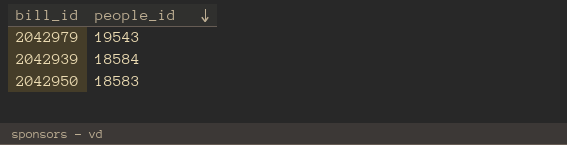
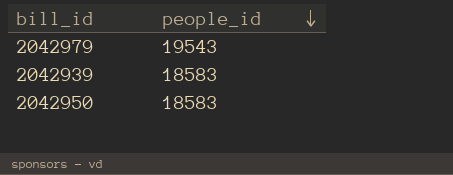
2042939 | people_id: 18584 -> 18583

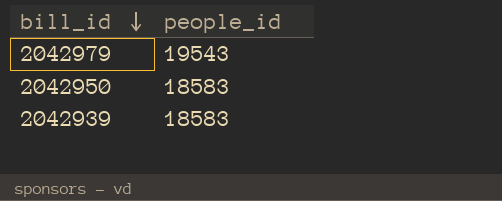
row order: people_id descending -> bill_id descending

